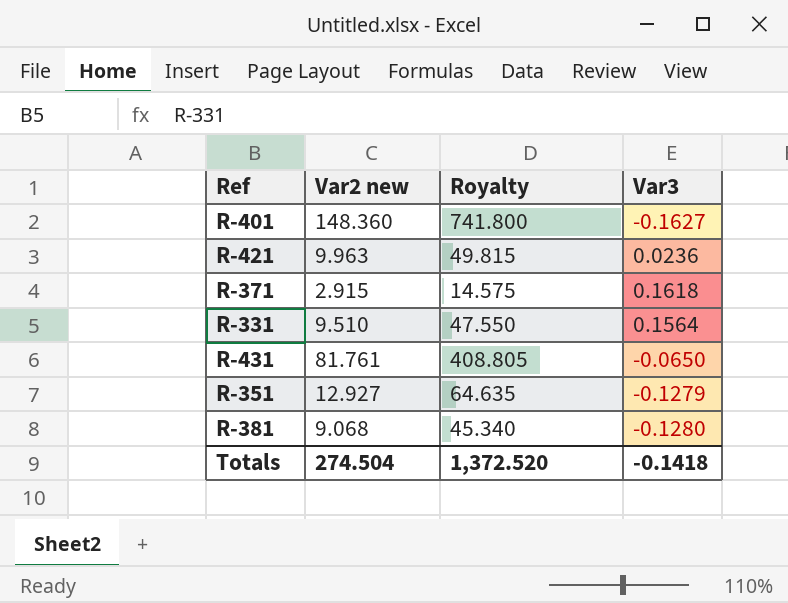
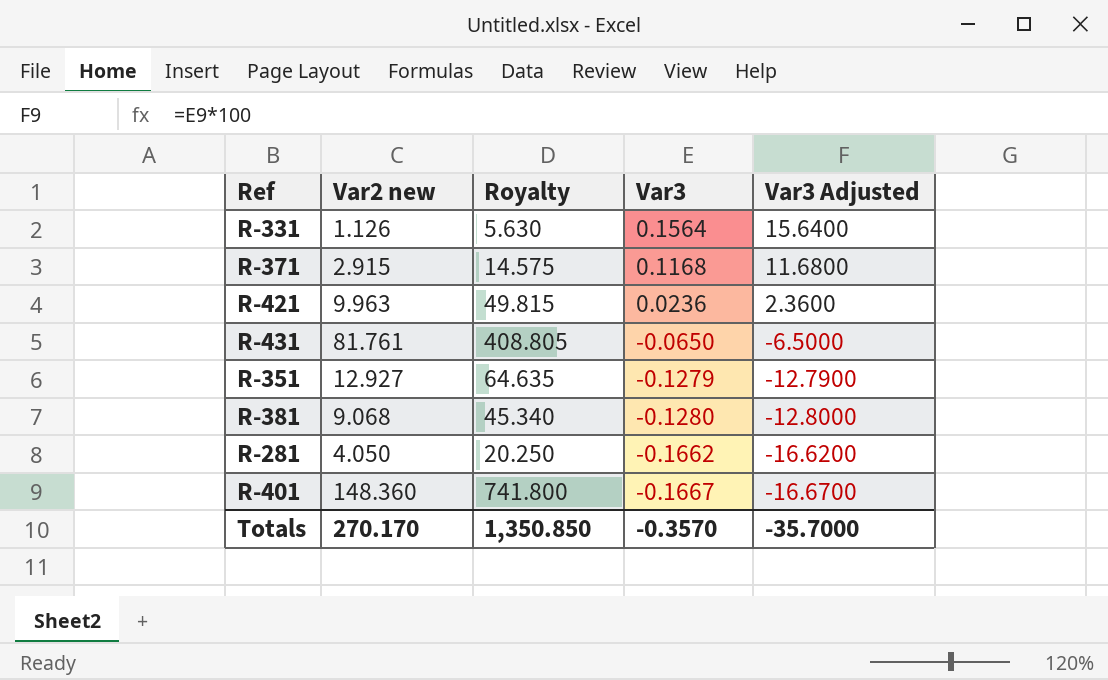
row order: none -> Var3 descending
column Var3 Adjusted | formula: none -> [Var3] * 100
R-331 | Var2 new: 9.510 -> 1.126
R-331 | Royalty: 47.550 -> 5.630
R-371 | Var3: 0.1618 -> 0.1168
row R-281: none -> 4.050 | 20.250 | -0.1662 | -16.6200
R-401 | Var3: -0.1627 -> -0.1667
Totals | Var2 new: 274.504 -> 270.170
Totals | Royalty: 1,372.520 -> 1,350.850
Totals | Var3: -0.1418 -> -0.3570

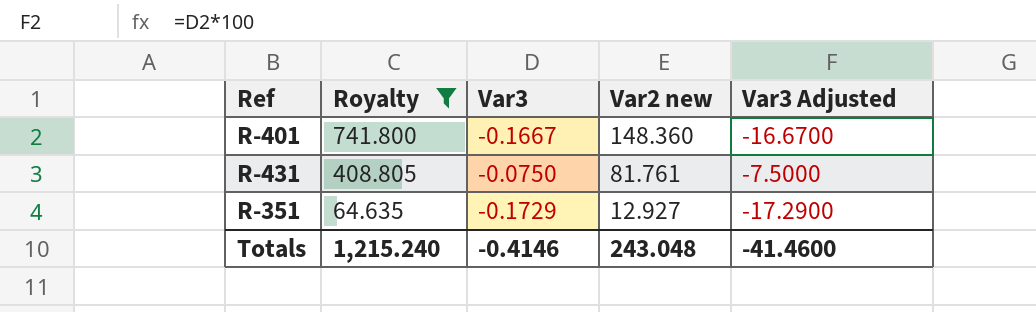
filter: none -> Royalty >= 64.635
row order: Var3 descending -> Royalty descending
column Var2 new | position: 2 -> 4
R-431 | Var3: -0.0650 -> -0.0750
R-431 | Var3 Adjusted: -6.5000 -> -7.5000
R-351 | Var3: -0.1279 -> -0.1729
R-351 | Var3 Adjusted: -12.7900 -> -17.2900
Totals | Royalty: 1,350.850 -> 1,215.240
Totals | Var3: -0.3570 -> -0.4146
Totals | Var2 new: 270.170 -> 243.048
Totals | Var3 Adjusted: -35.7000 -> -41.4600

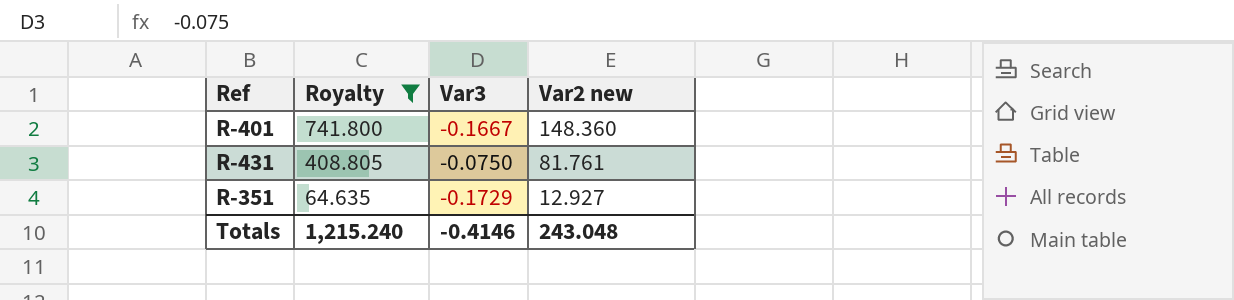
column Var3 Adjusted | formula: [Var3] * 100 -> none

